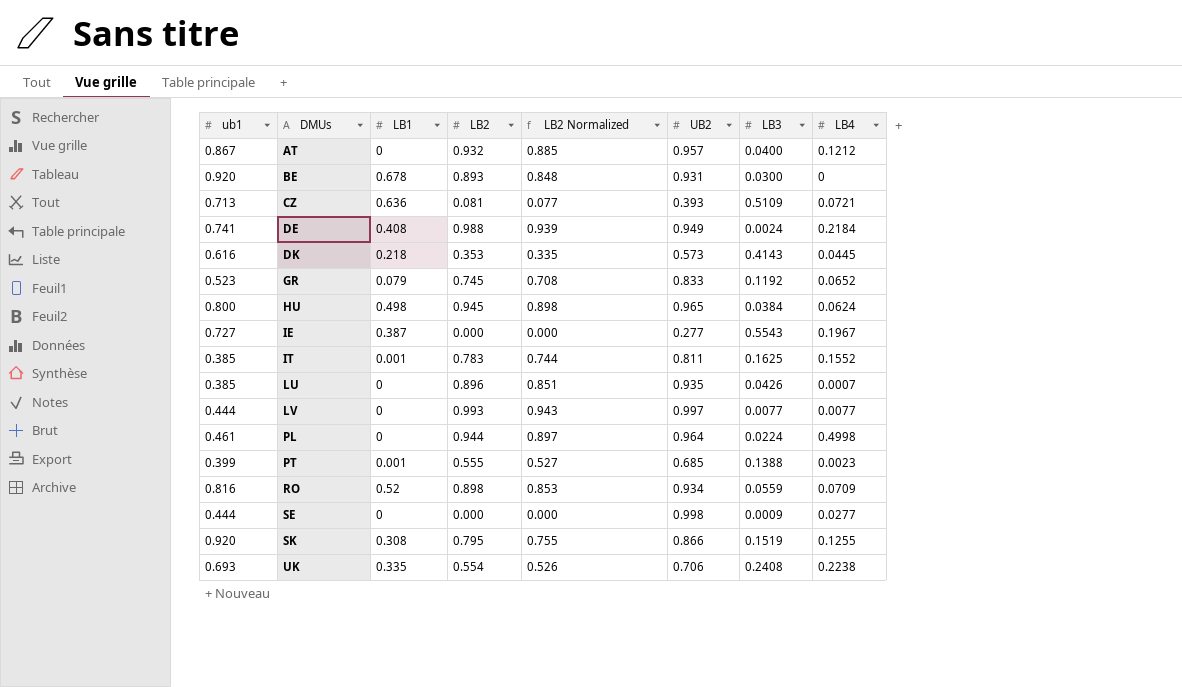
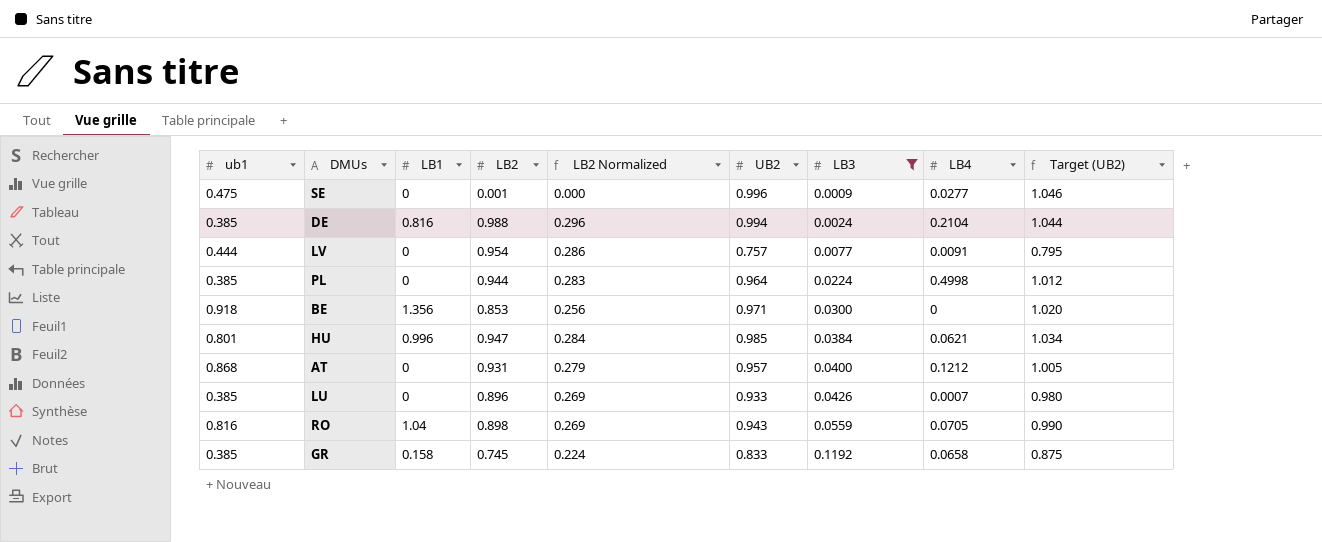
filter: none -> LB3 <= 0.1192
row order: DMUs ascending -> LB3 ascending
column LB2 Normalized | formula: [LB2] * 0.95 -> [LB2] * 0.3
column Target (UB2) | formula: none -> [UB2] * 1.05
SE | ub1: 0.444 -> 0.475
SE | LB2: 0.000 -> 0.001
SE | UB2: 0.998 -> 0.996
DE | ub1: 0.741 -> 0.385
DE | LB1: 0.408 -> 0.816
DE | UB2: 0.949 -> 0.994
DE | LB4: 0.2184 -> 0.2104
LV | LB2: 0.993 -> 0.954
LV | UB2: 0.997 -> 0.757
LV | LB4: 0.0077 -> 0.0091
PL | ub1: 0.461 -> 0.385
BE | ub1: 0.920 -> 0.918
BE | LB1: 0.678 -> 1.356
BE | LB2: 0.893 -> 0.853
BE | UB2: 0.931 -> 0.971
HU | ub1: 0.800 -> 0.801
HU | LB1: 0.498 -> 0.996
HU | LB2: 0.945 -> 0.947
HU | UB2: 0.965 -> 0.985
HU | LB4: 0.0624 -> 0.0621
AT | ub1: 0.867 -> 0.868
AT | LB2: 0.932 -> 0.931
LU | UB2: 0.935 -> 0.933
RO | LB1: 0.52 -> 1.04
RO | UB2: 0.934 -> 0.943
RO | LB4: 0.0709 -> 0.0705
GR | ub1: 0.523 -> 0.385
GR | LB1: 0.079 -> 0.158
GR | LB4: 0.0652 -> 0.0658

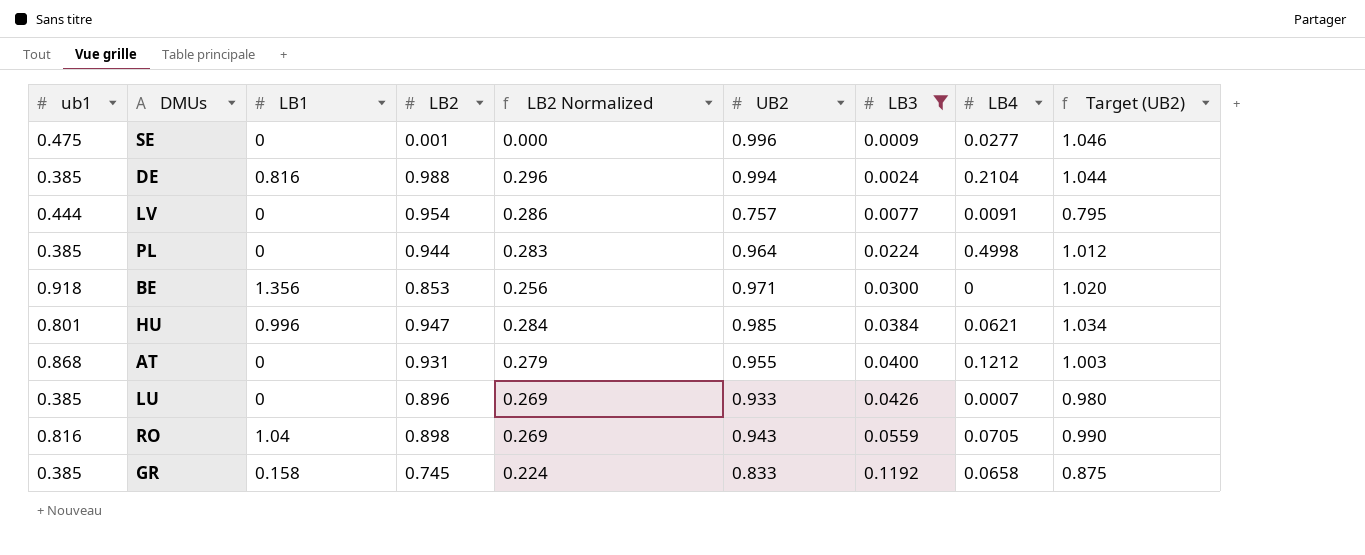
AT | UB2: 0.957 -> 0.955
AT | Target (UB2): 1.005 -> 1.003

